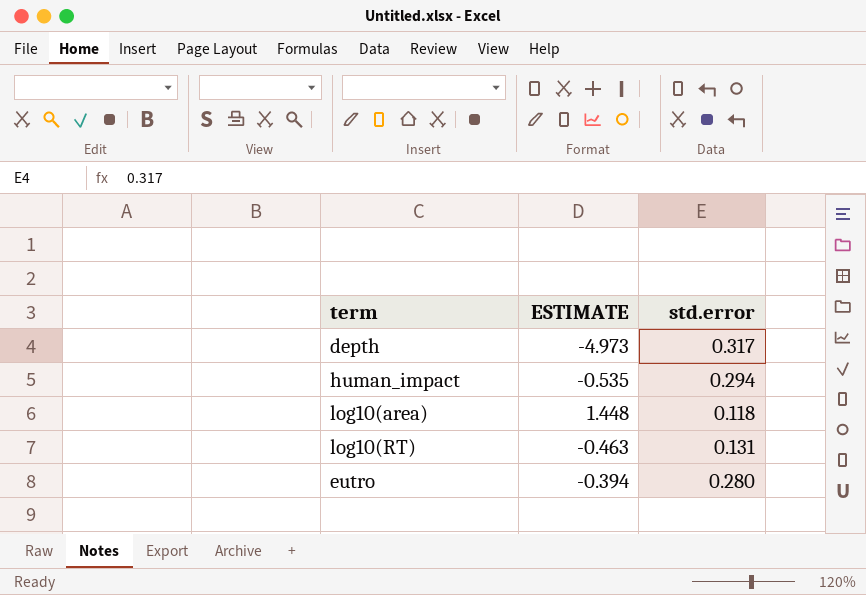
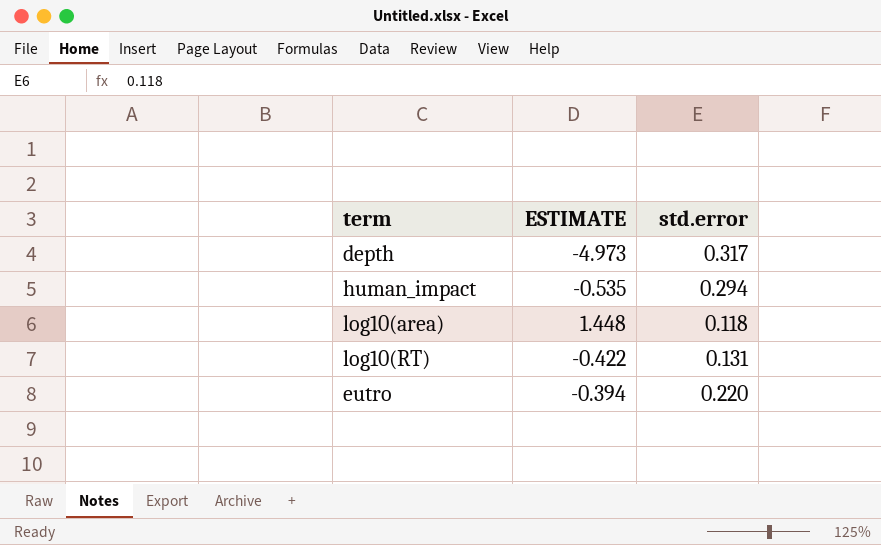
log10(RT) | ESTIMATE: -0.463 -> -0.422
eutro | std.error: 0.280 -> 0.220

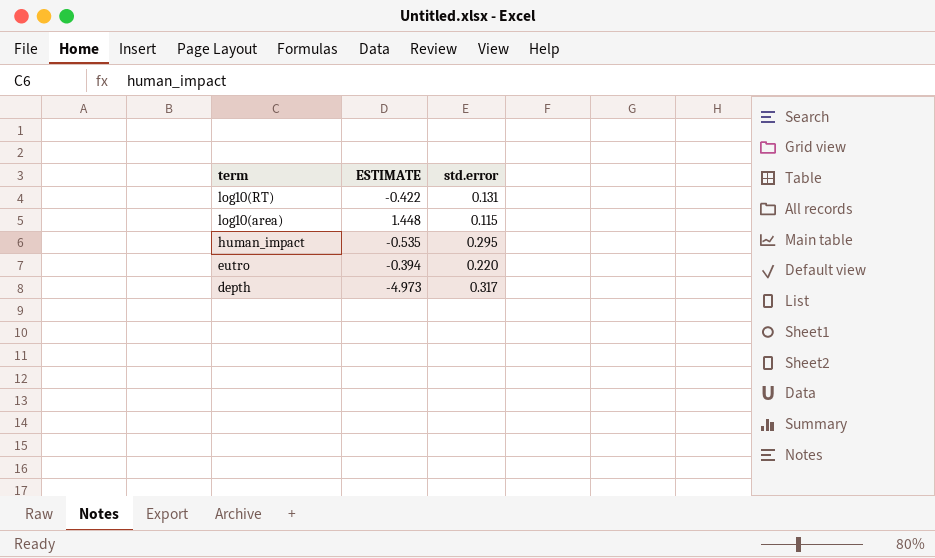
row order: none -> term descending
log10(area) | std.error: 0.118 -> 0.115
human_impact | std.error: 0.294 -> 0.295

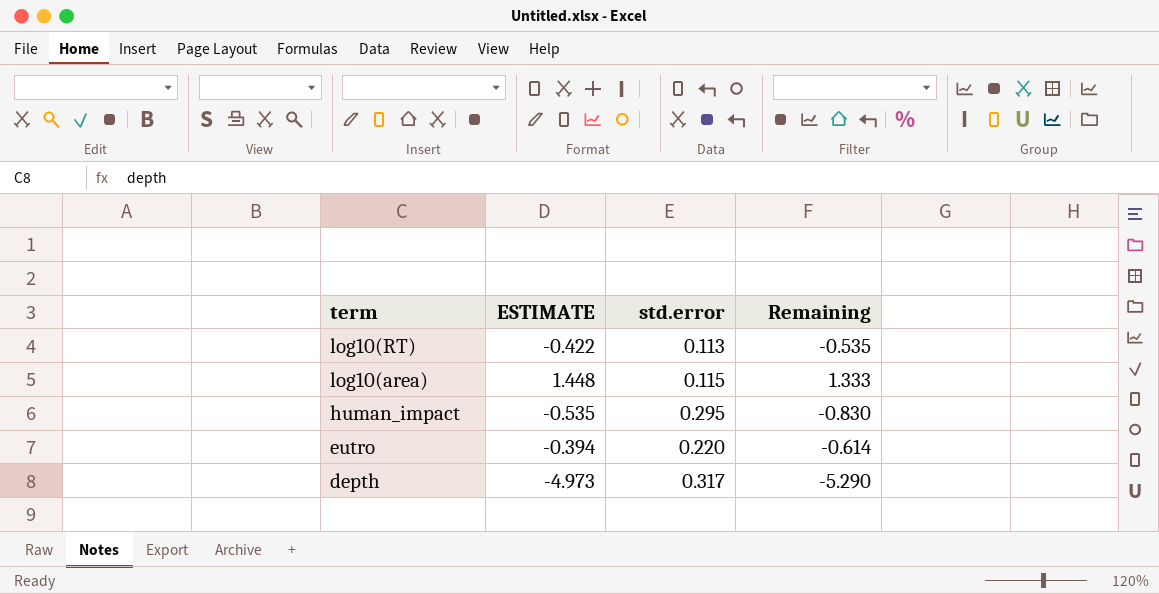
column Remaining | formula: none -> [ESTIMATE] - [std.error]
log10(RT) | std.error: 0.131 -> 0.113

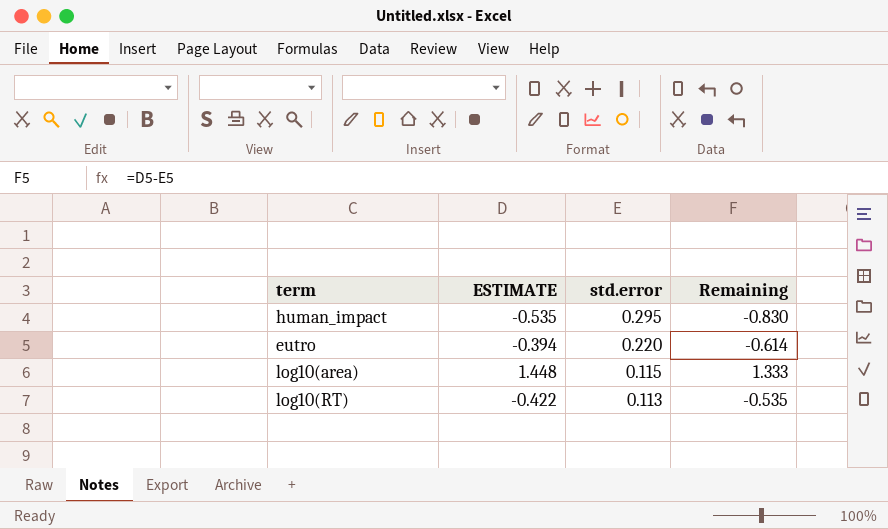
row order: term descending -> std.error descending
row depth: -4.973 | 0.317 | -5.290 -> none

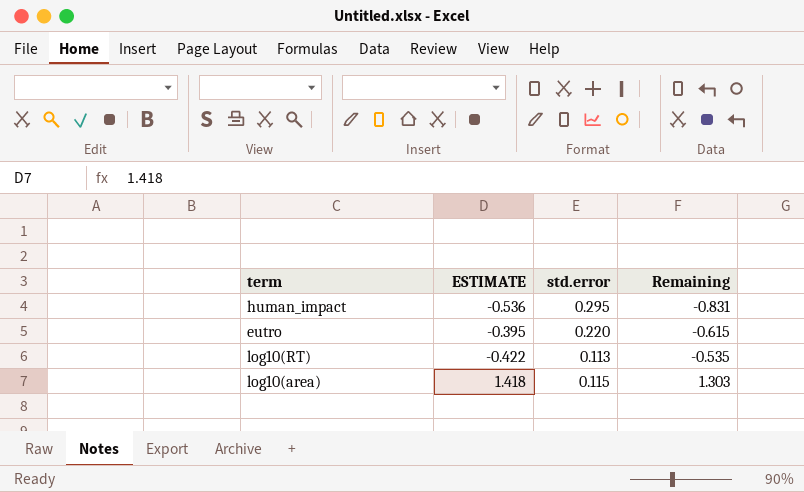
row order: std.error descending -> Remaining ascending
human_impact | ESTIMATE: -0.535 -> -0.536
human_impact | Remaining: -0.830 -> -0.831
eutro | ESTIMATE: -0.394 -> -0.395
eutro | Remaining: -0.614 -> -0.615
log10(area) | ESTIMATE: 1.448 -> 1.418
log10(area) | Remaining: 1.333 -> 1.303

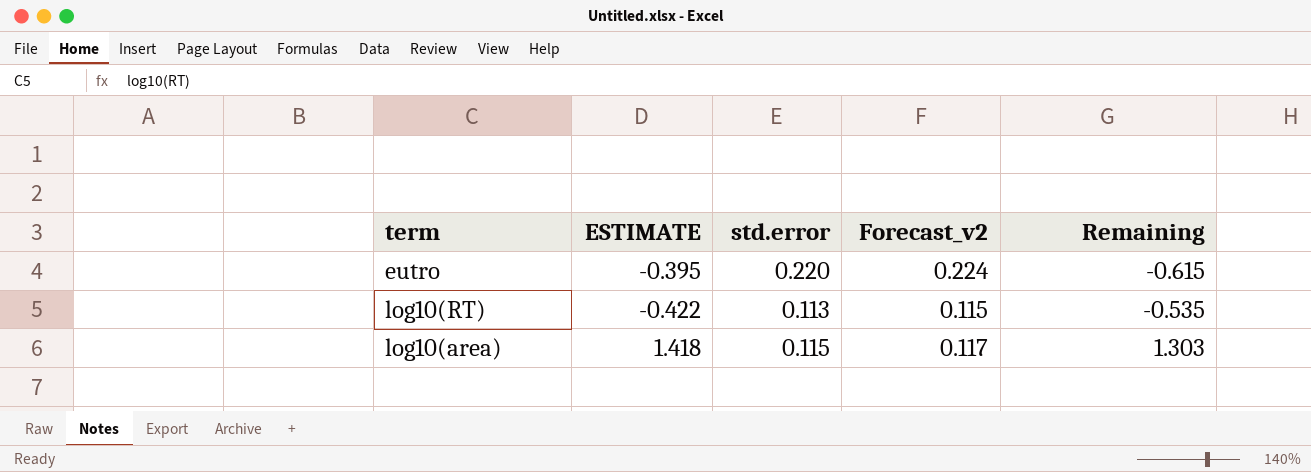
column Forecast_v2 | formula: none -> [std.error] * 1.02
row human_impact: -0.536 | 0.295 | -0.831 -> none

